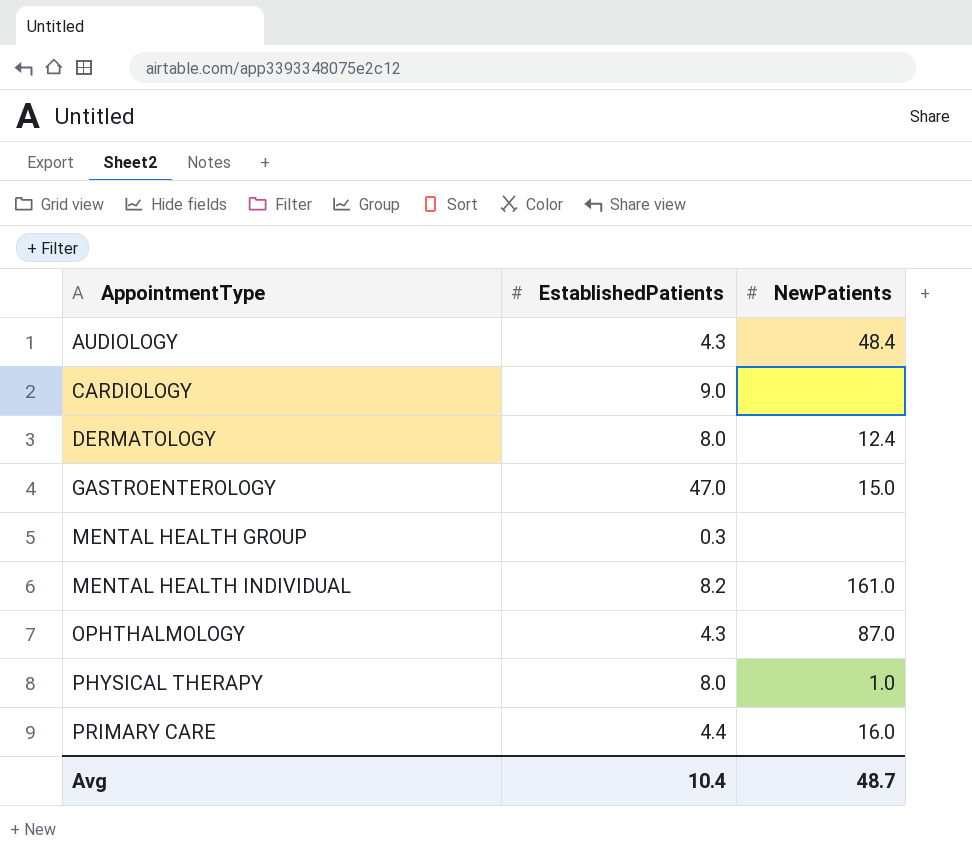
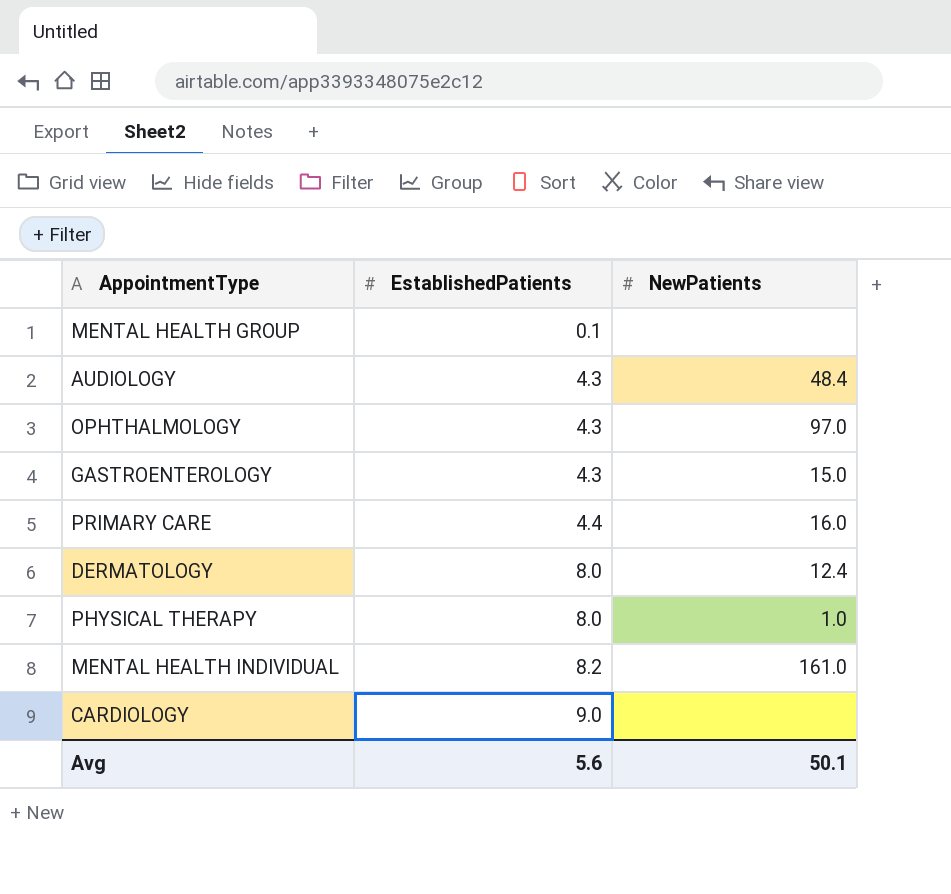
row order: AppointmentType ascending -> EstablishedPatients ascending
MENTAL HEALTH GROUP | EstablishedPatients: 0.3 -> 0.1
OPHTHALMOLOGY | NewPatients: 87.0 -> 97.0
GASTROENTEROLOGY | EstablishedPatients: 47.0 -> 4.3
Avg | EstablishedPatients: 10.4 -> 5.6
Avg | NewPatients: 48.7 -> 50.1

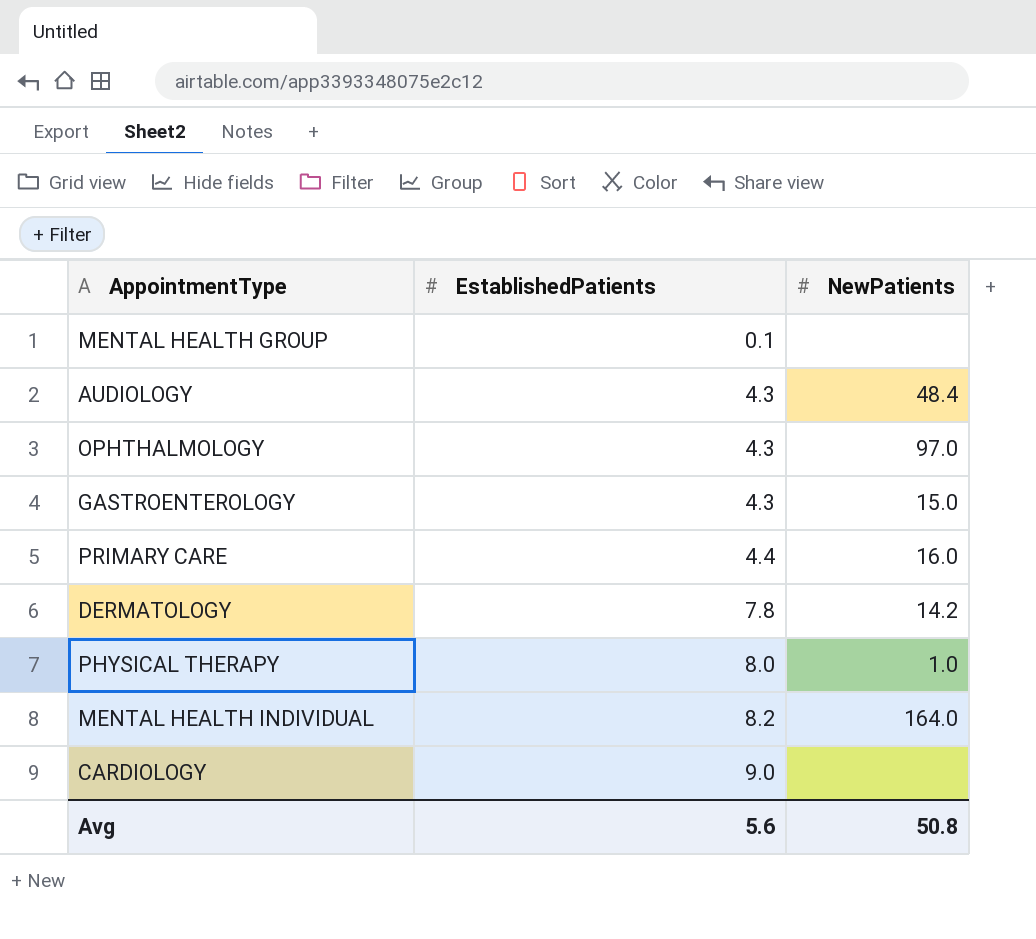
DERMATOLOGY | EstablishedPatients: 8.0 -> 7.8
DERMATOLOGY | NewPatients: 12.4 -> 14.2
MENTAL HEALTH INDIVIDUAL | NewPatients: 161.0 -> 164.0
Avg | NewPatients: 50.1 -> 50.8

